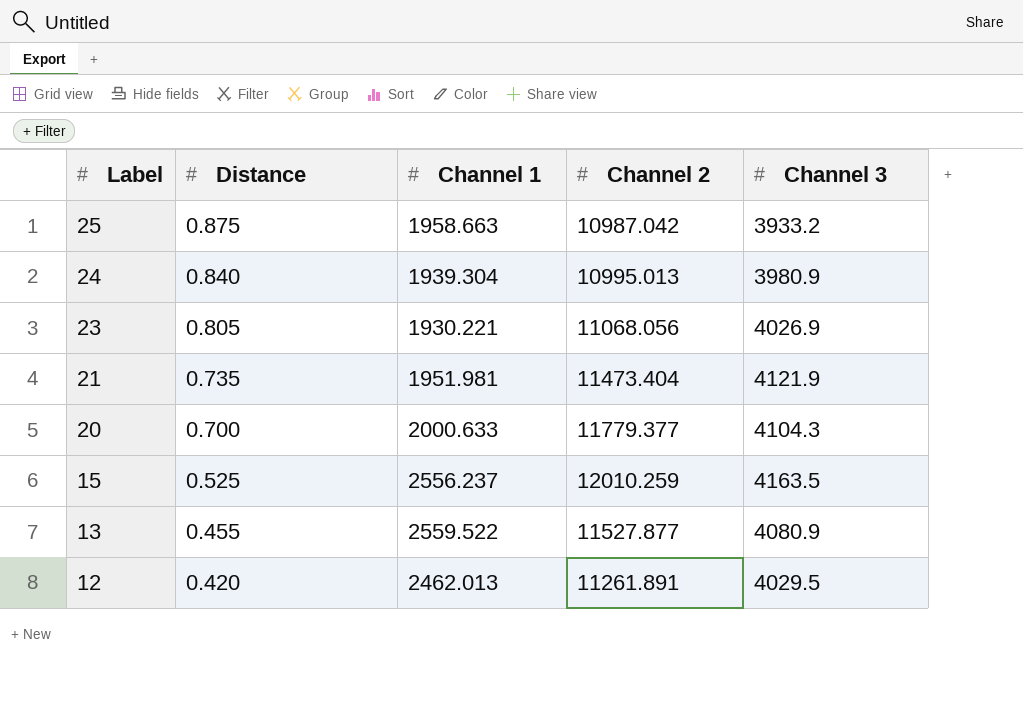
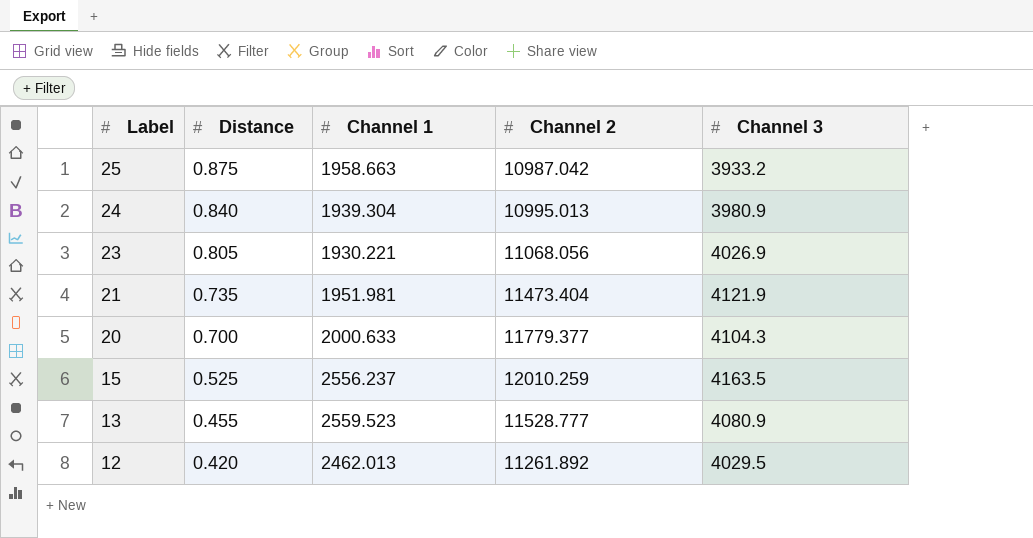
13 | Channel 1: 2559.522 -> 2559.523
13 | Channel 2: 11527.877 -> 11528.777
12 | Channel 2: 11261.891 -> 11261.892

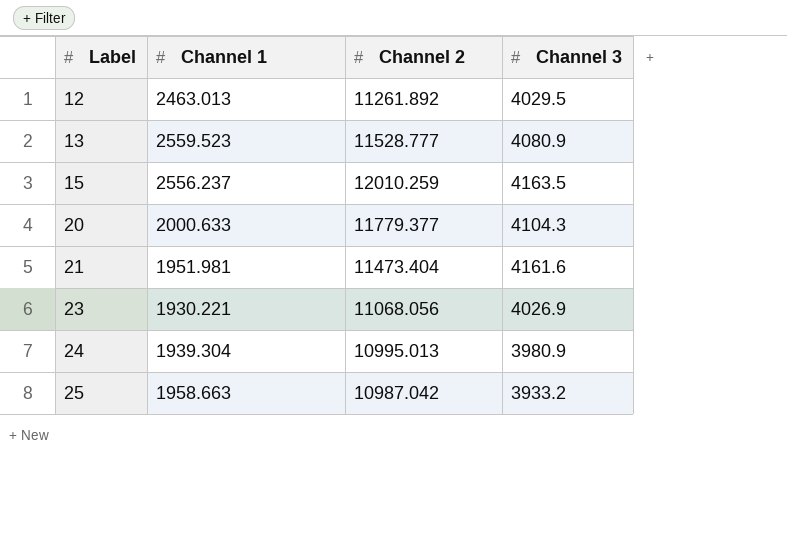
row order: Label descending -> Label ascending
column Distance | position: 2 -> none
12 | Channel 1: 2462.013 -> 2463.013
21 | Channel 3: 4121.9 -> 4161.6

